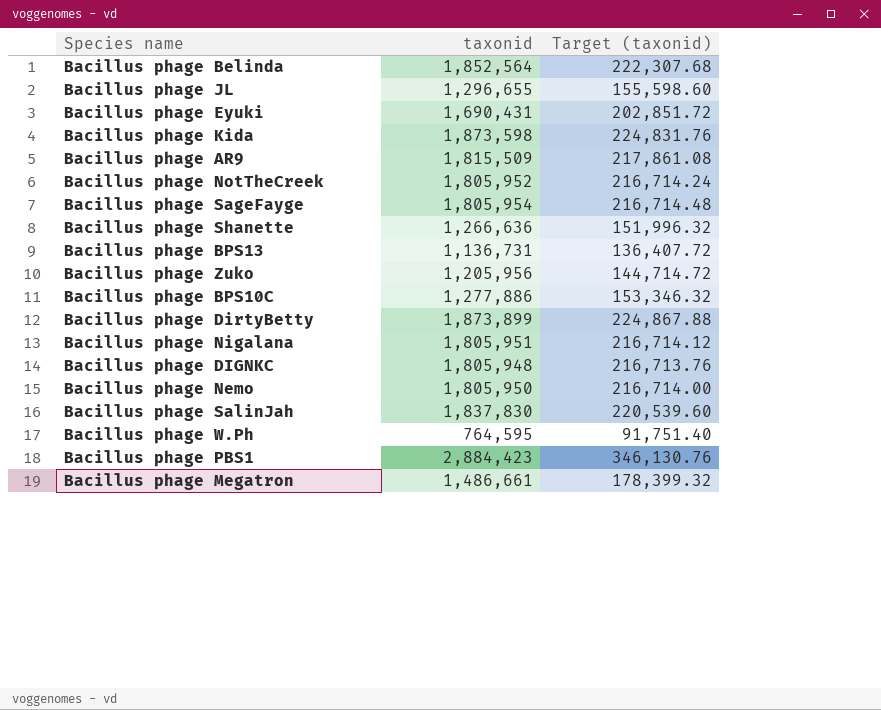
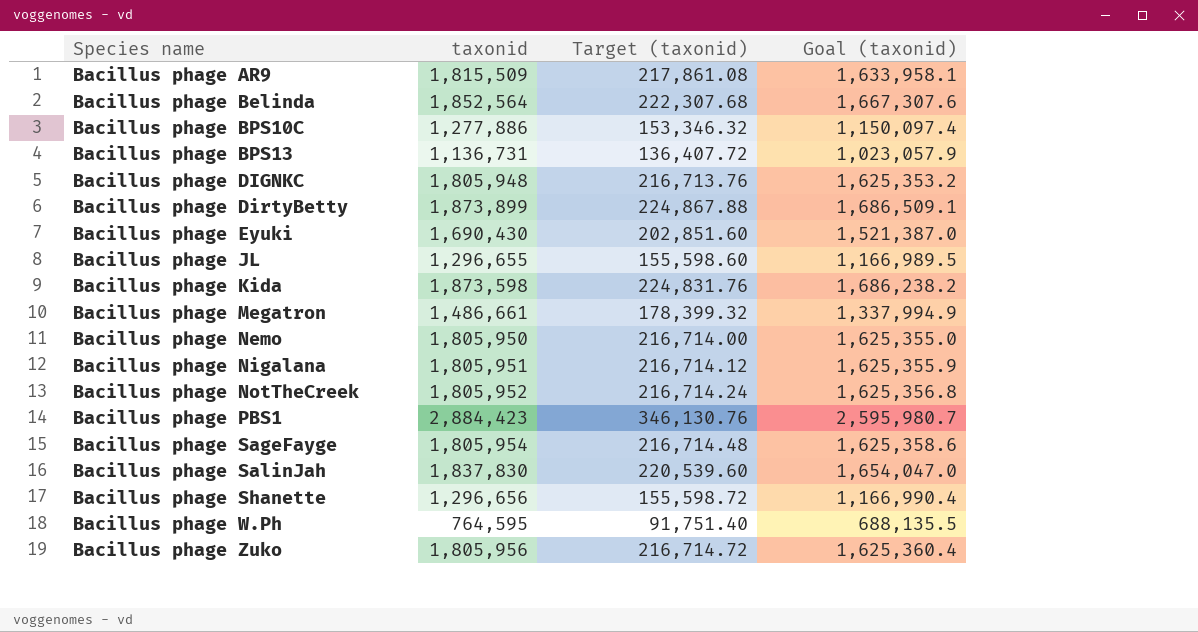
row order: none -> Species name ascending
column Goal (taxonid) | formula: none -> [taxonid] * 0.9
Bacillus phage Eyuki | taxonid: 1,690,431 -> 1,690,430
Bacillus phage Eyuki | Target (taxonid): 202,851.72 -> 202,851.60
Bacillus phage Shanette | taxonid: 1,266,636 -> 1,296,656
Bacillus phage Shanette | Target (taxonid): 151,996.32 -> 155,598.72
Bacillus phage Zuko | taxonid: 1,205,956 -> 1,805,956
Bacillus phage Zuko | Target (taxonid): 144,714.72 -> 216,714.72

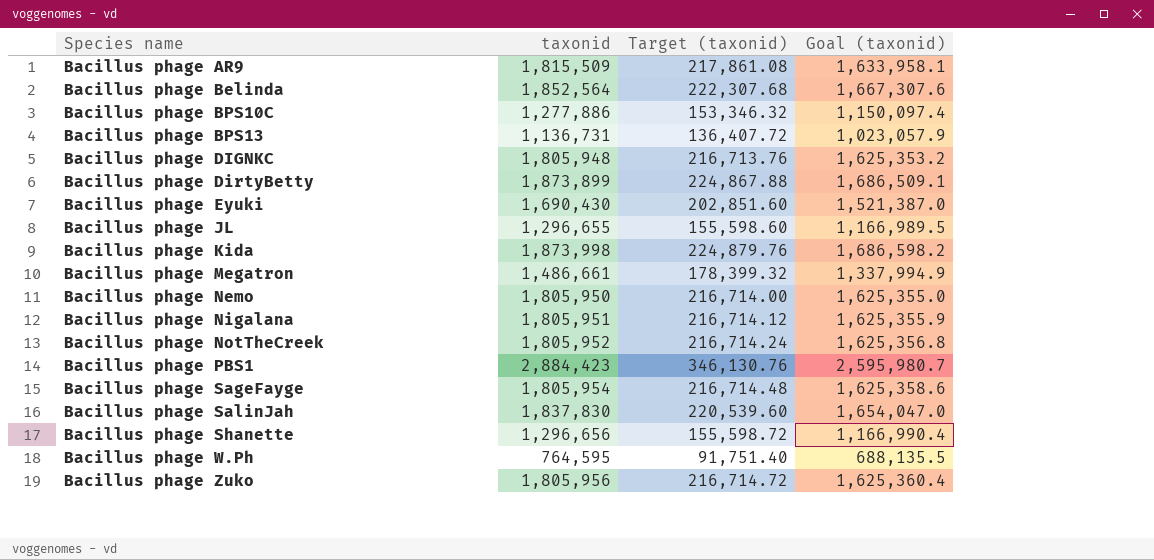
Bacillus phage Kida | taxonid: 1,873,598 -> 1,873,998
Bacillus phage Kida | Target (taxonid): 224,831.76 -> 224,879.76
Bacillus phage Kida | Goal (taxonid): 1,686,238.2 -> 1,686,598.2

